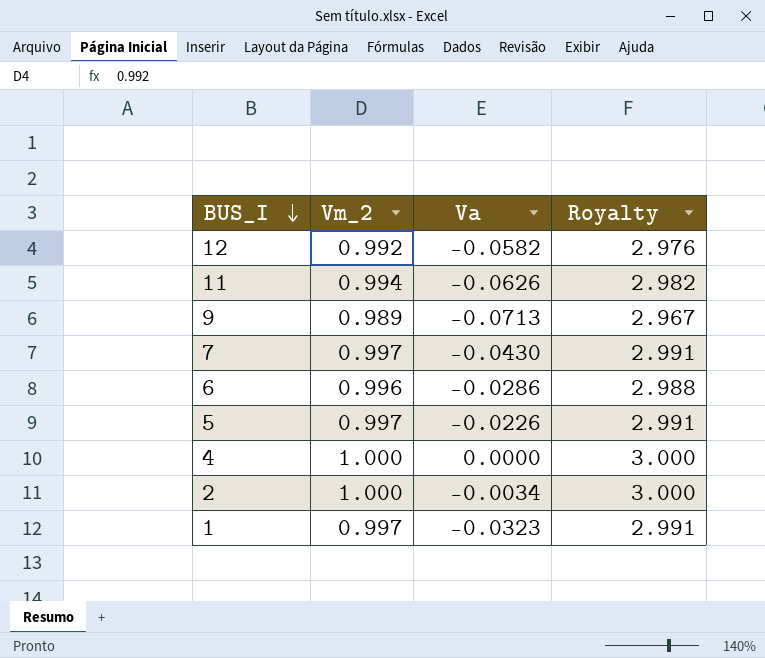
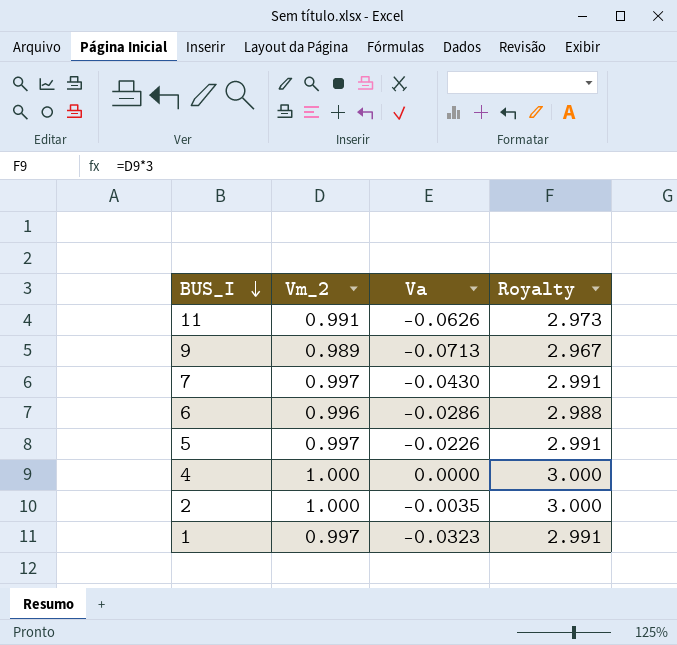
row 12: 0.992 | -0.0582 | 2.976 -> none
11 | Vm_2: 0.994 -> 0.991
11 | Royalty: 2.982 -> 2.973
2 | Va: -0.0034 -> -0.0035

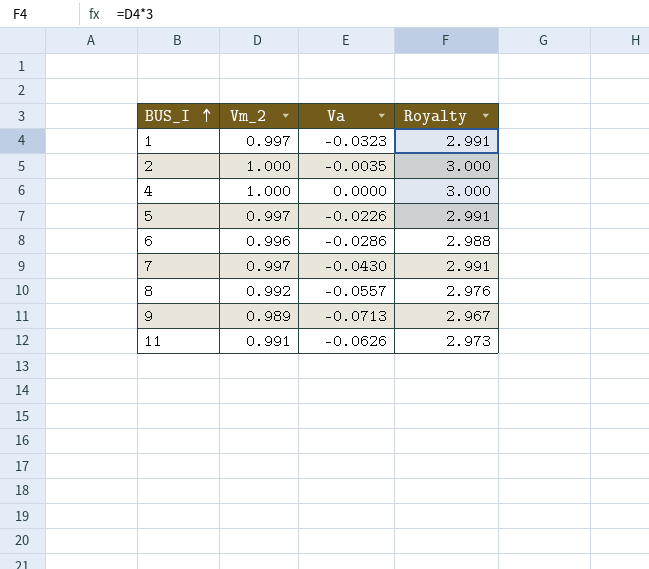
row order: BUS_I descending -> BUS_I ascending
row 8: none -> 0.992 | -0.0557 | 2.976

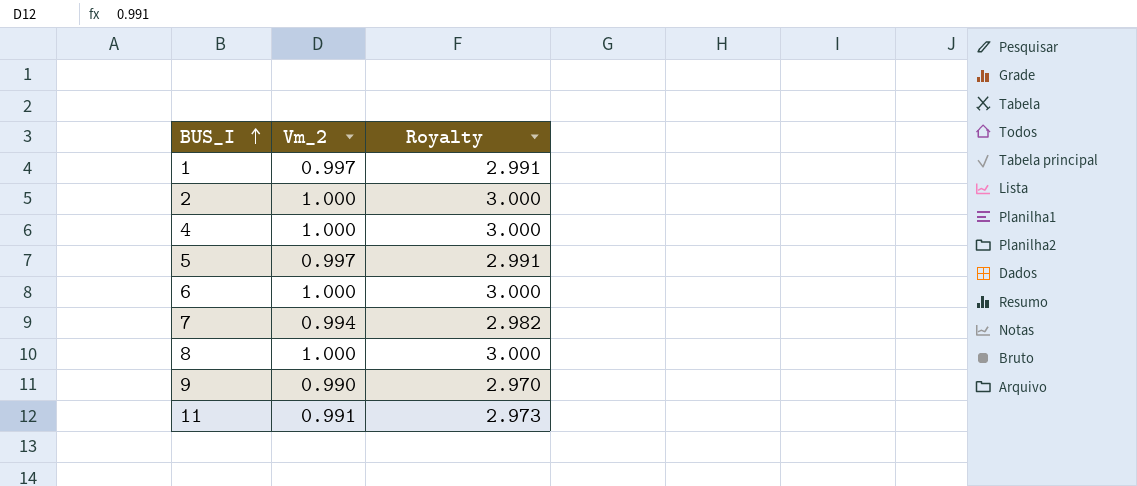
column Va | position: 3 -> none
6 | Vm_2: 0.996 -> 1.000
6 | Royalty: 2.988 -> 3.000
7 | Vm_2: 0.997 -> 0.994
7 | Royalty: 2.991 -> 2.982
8 | Vm_2: 0.992 -> 1.000
8 | Royalty: 2.976 -> 3.000
9 | Vm_2: 0.989 -> 0.990
9 | Royalty: 2.967 -> 2.970

